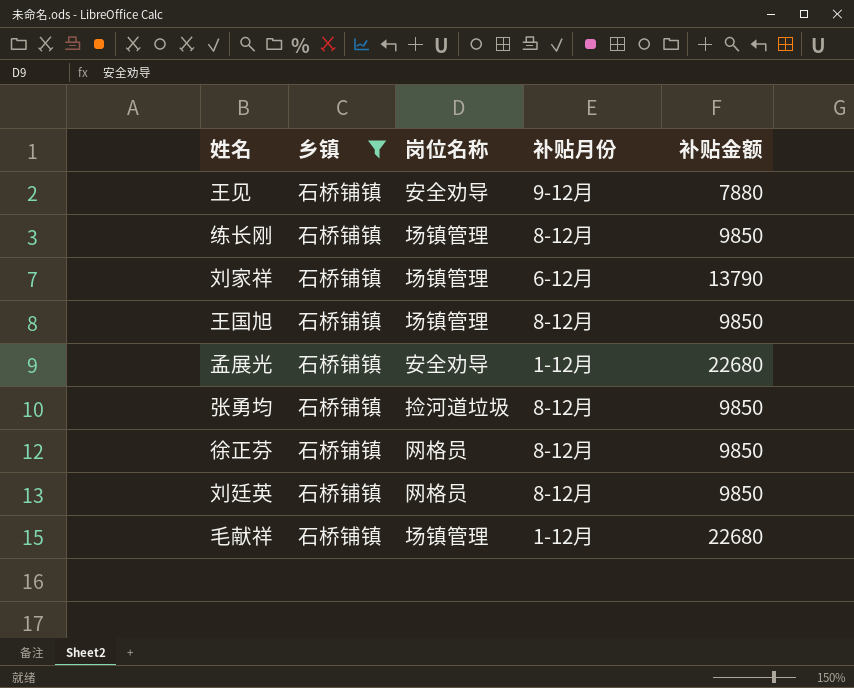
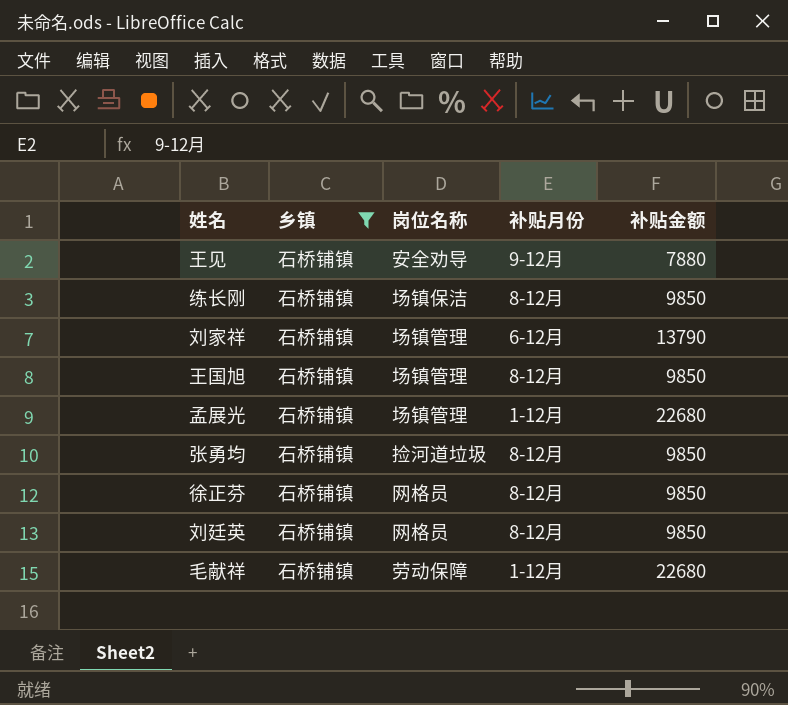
练长刚 | 岗位名称: 场镇管理 -> 场镇保洁
孟展光 | 岗位名称: 安全劝导 -> 场镇管理
毛献祥 | 岗位名称: 场镇管理 -> 劳动保障

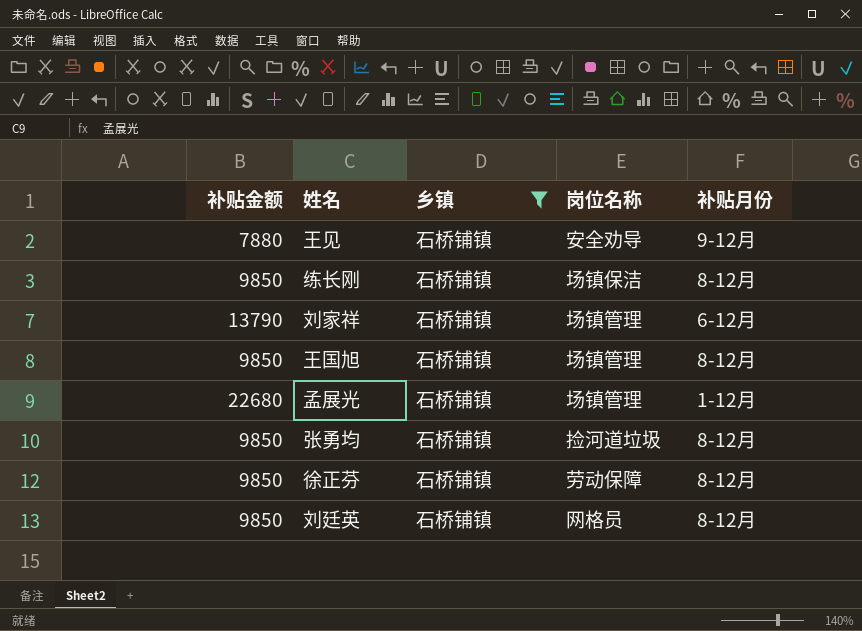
column 补贴金额 | position: 5 -> 1
row 毛献祥: 石桥铺镇 | 劳动保障 | 1-12月 | 22680 -> none
徐正芬 | 岗位名称: 网格员 -> 劳动保障

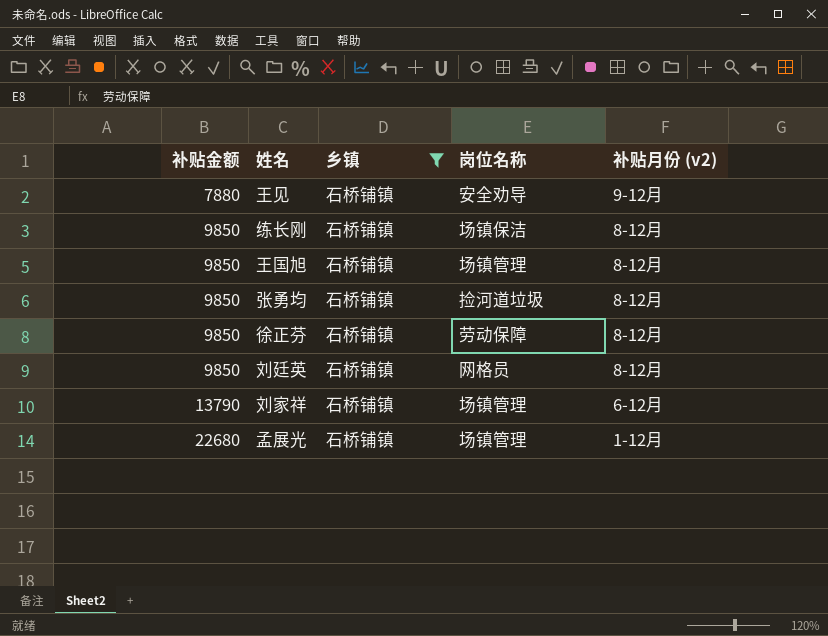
row order: none -> 补贴金额 ascending
column name: 补贴月份 -> 补贴月份 (v2)

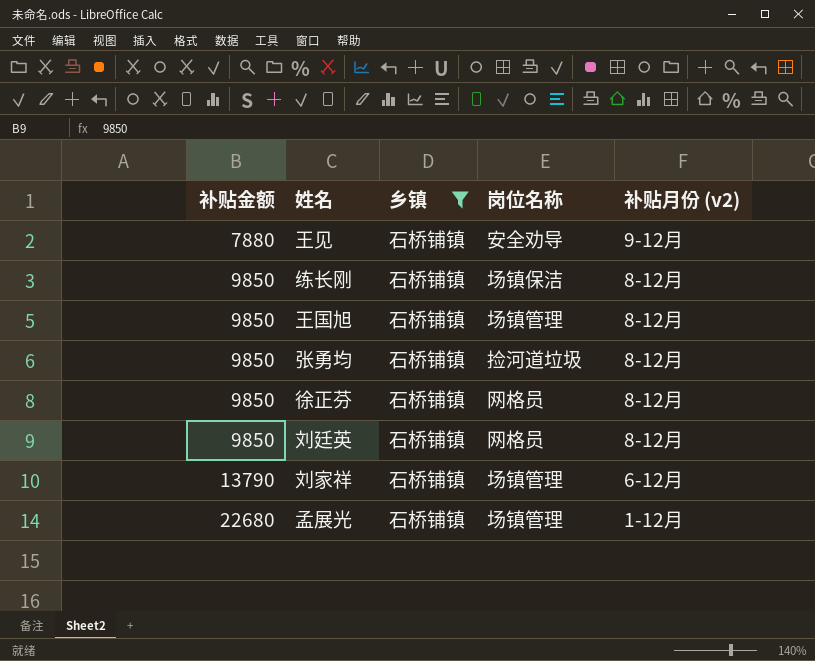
徐正芬 | 岗位名称: 劳动保障 -> 网格员

